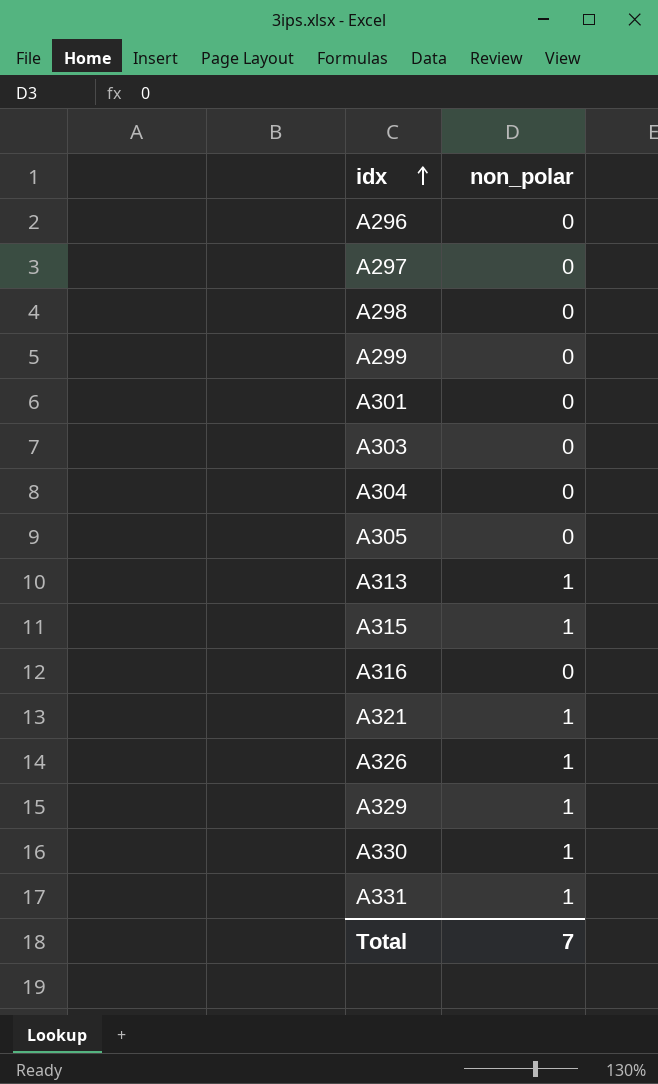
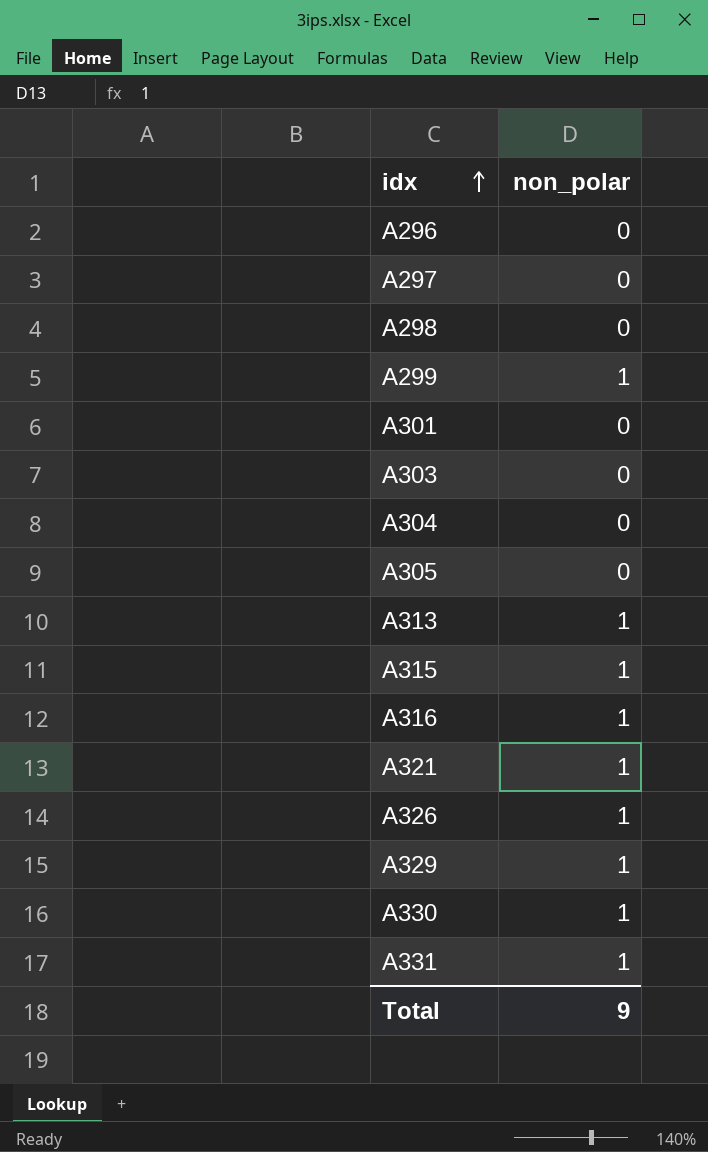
A299 | non_polar: 0 -> 1
A316 | non_polar: 0 -> 1
Total | non_polar: 7 -> 9

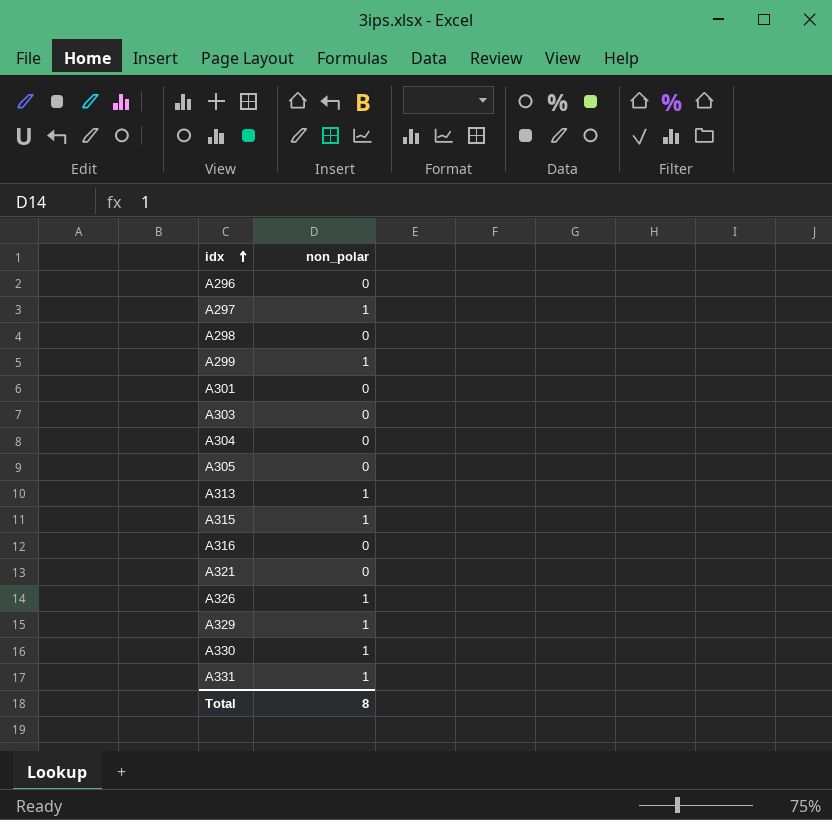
A297 | non_polar: 0 -> 1
A316 | non_polar: 1 -> 0
A321 | non_polar: 1 -> 0
Total | non_polar: 9 -> 8

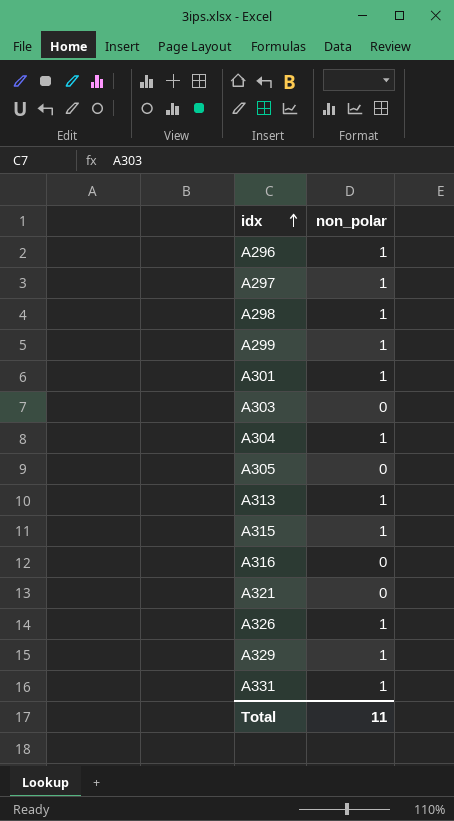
row A330: 1 -> none
A296 | non_polar: 0 -> 1
A298 | non_polar: 0 -> 1
A301 | non_polar: 0 -> 1
A304 | non_polar: 0 -> 1
Total | non_polar: 8 -> 11

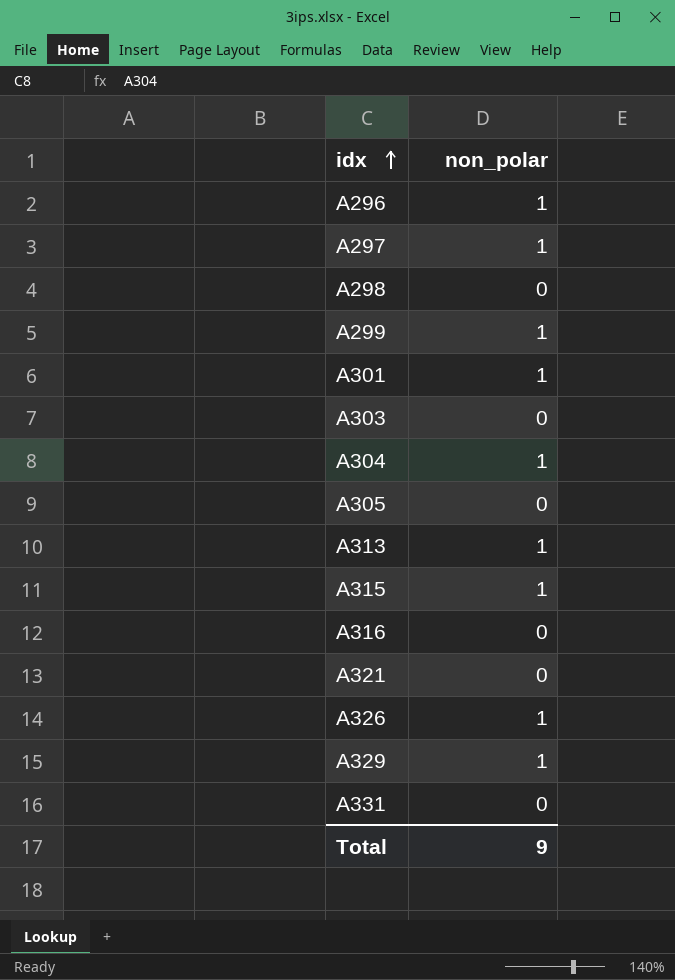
A298 | non_polar: 1 -> 0
A331 | non_polar: 1 -> 0
Total | non_polar: 11 -> 9

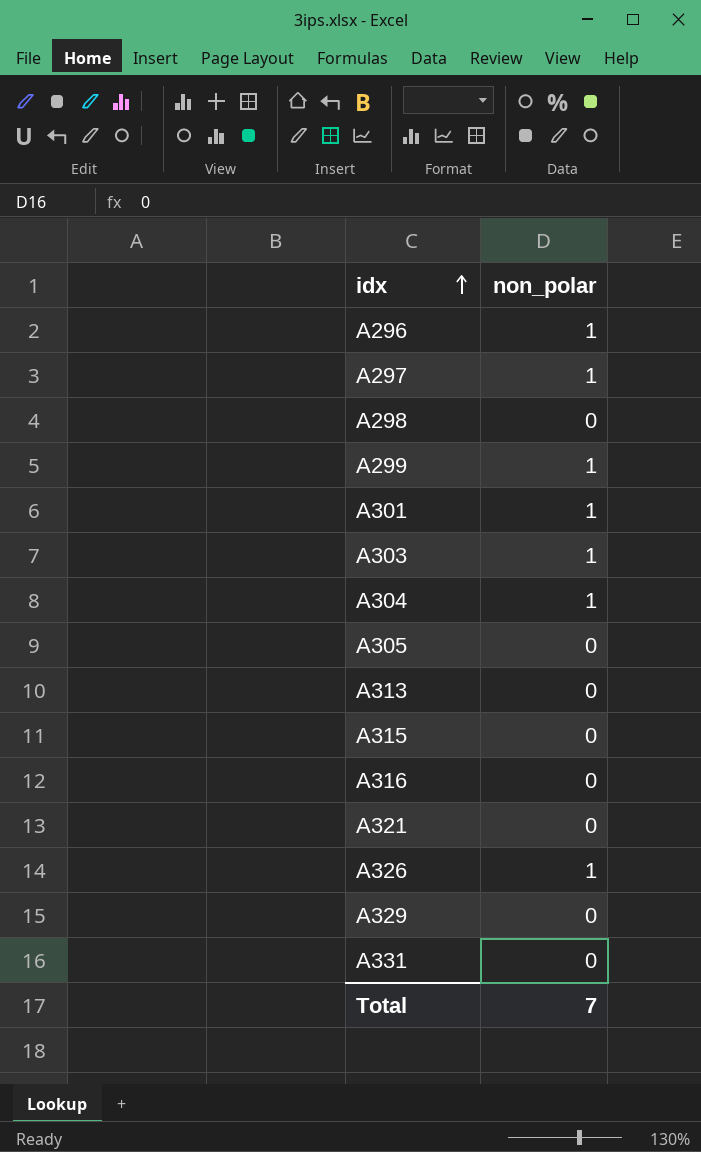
A303 | non_polar: 0 -> 1
A313 | non_polar: 1 -> 0
A315 | non_polar: 1 -> 0
A329 | non_polar: 1 -> 0
Total | non_polar: 9 -> 7

